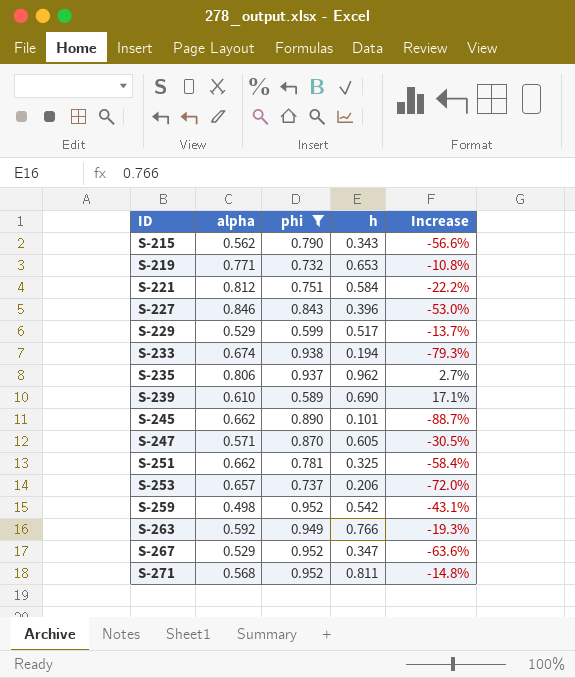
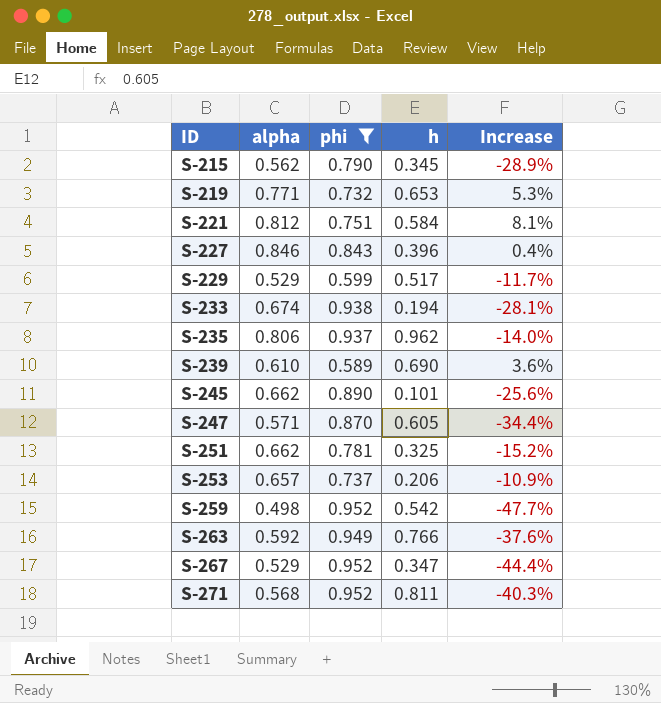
column Increase | formula: ([h] - [phi]) / [phi] -> ([alpha] - [phi]) / [phi]
S-215 | h: 0.343 -> 0.345

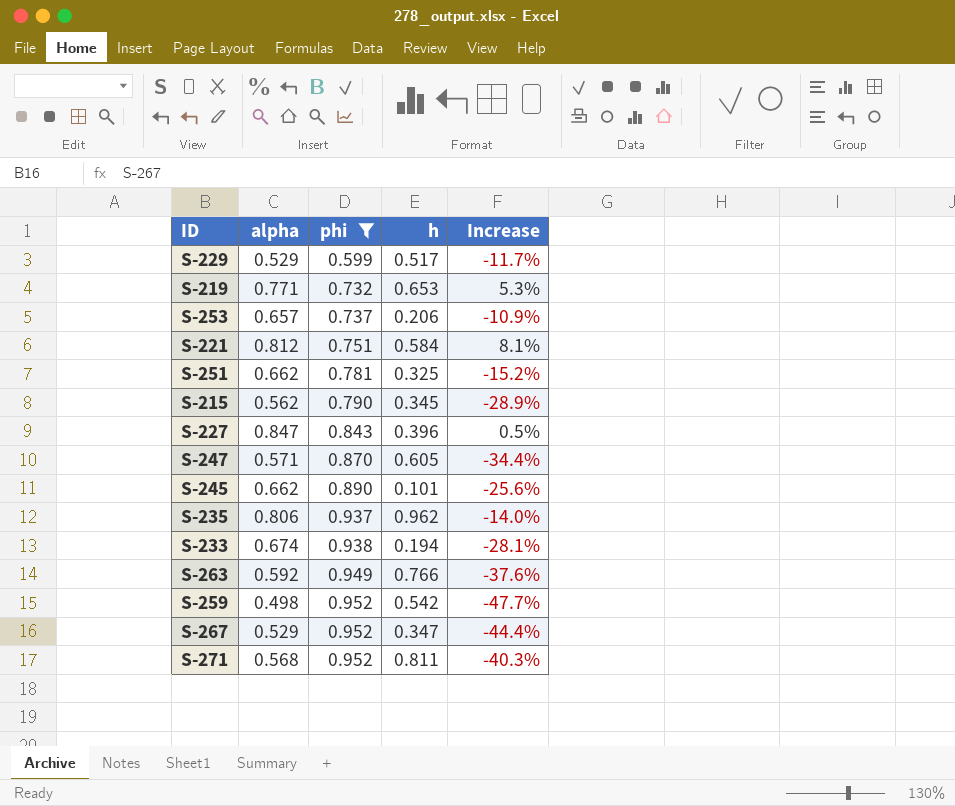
row order: ID ascending -> phi ascending
row S-239: 0.610 | 0.589 | 0.690 | 3.6% -> none
S-227 | alpha: 0.846 -> 0.847
S-227 | Increase: 0.4% -> 0.5%

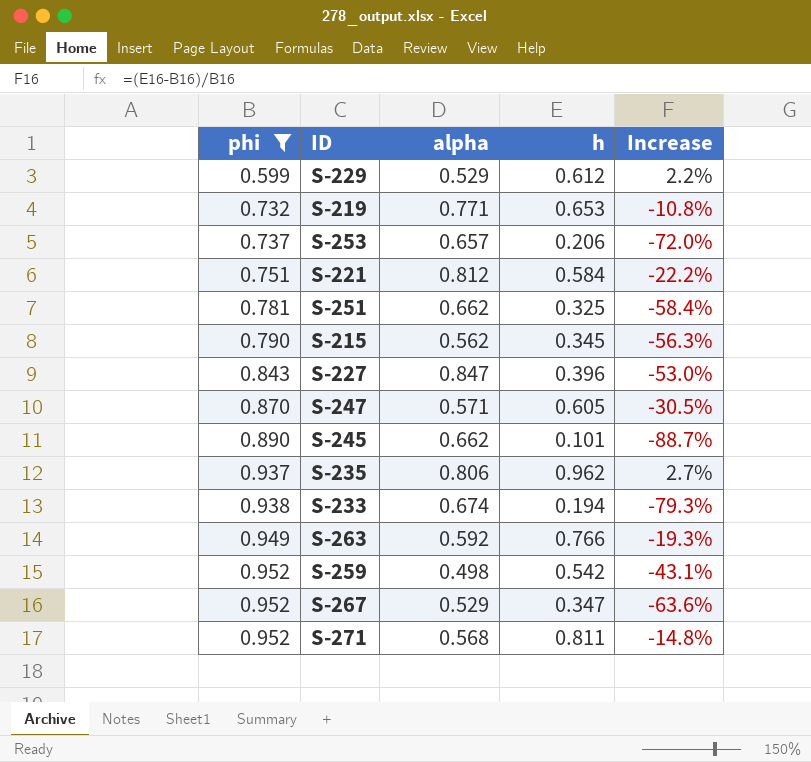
column phi | position: 3 -> 1
column Increase | formula: ([alpha] - [phi]) / [phi] -> ([h] - [phi]) / [phi]
S-229 | h: 0.517 -> 0.612

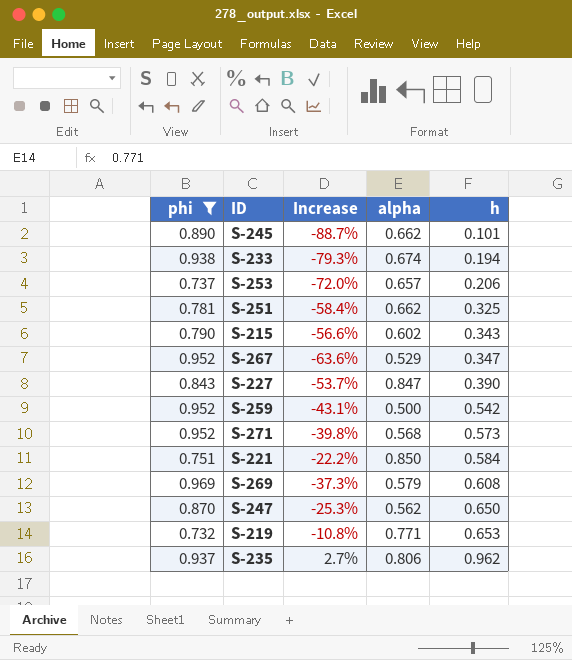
row order: phi ascending -> h ascending
column Increase | position: 5 -> 3
row S-229: 0.599 | 0.529 | 0.612 | 2.2% -> none
row S-263: 0.949 | 0.592 | 0.766 | -19.3% -> none
S-215 | Increase: -56.3% -> -56.6%
S-215 | alpha: 0.562 -> 0.602
S-215 | h: 0.345 -> 0.343
S-227 | Increase: -53.0% -> -53.7%
S-227 | h: 0.396 -> 0.390
S-259 | alpha: 0.498 -> 0.500
S-271 | Increase: -14.8% -> -39.8%
S-271 | h: 0.811 -> 0.573
S-221 | alpha: 0.812 -> 0.850
row S-269: none -> 0.969 | -37.3% | 0.579 | 0.608
S-247 | Increase: -30.5% -> -25.3%
S-247 | alpha: 0.571 -> 0.562
S-247 | h: 0.605 -> 0.650

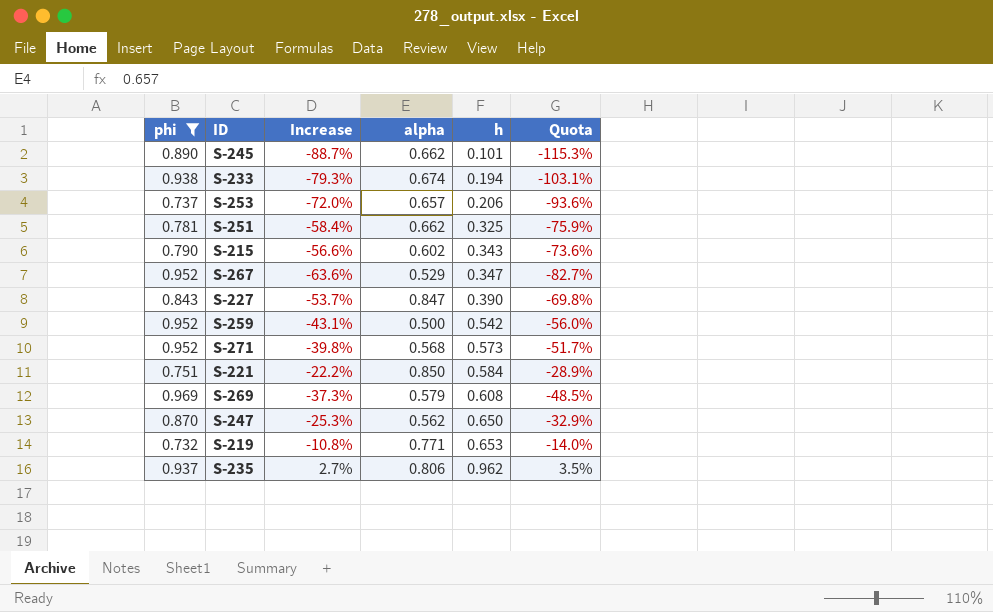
column Quota | formula: none -> [Increase] * 1.3

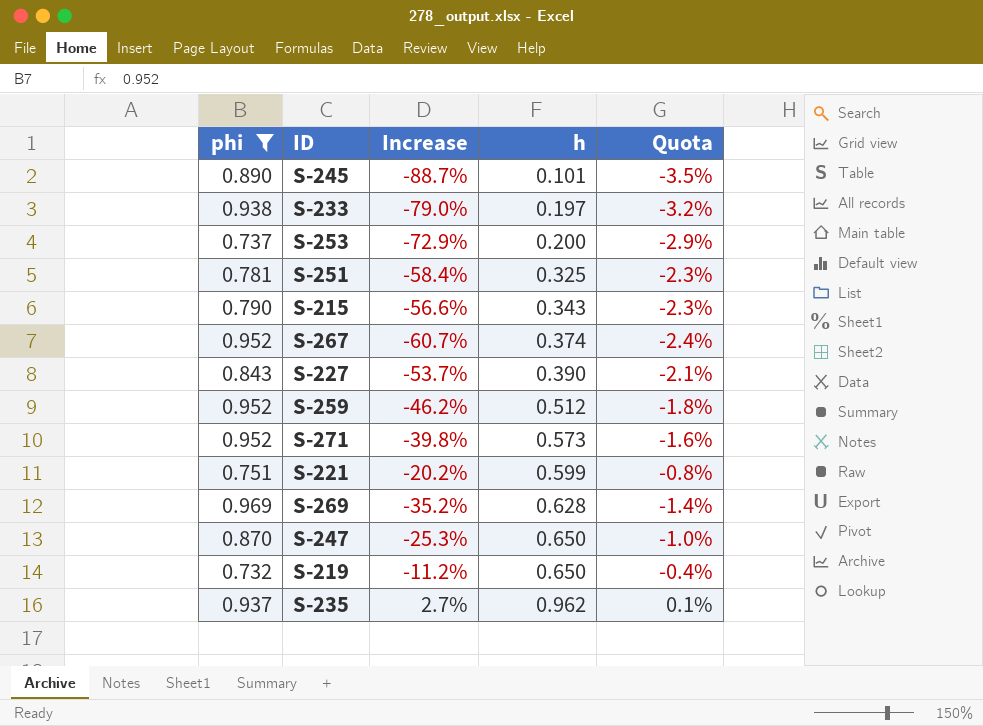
column alpha | position: 4 -> none
column Quota | formula: [Increase] * 1.3 -> [Increase] * 0.04
S-233 | Increase: -79.3% -> -79.0%
S-233 | h: 0.194 -> 0.197
S-253 | Increase: -72.0% -> -72.9%
S-253 | h: 0.206 -> 0.200
S-267 | Increase: -63.6% -> -60.7%
S-267 | h: 0.347 -> 0.374
S-259 | Increase: -43.1% -> -46.2%
S-259 | h: 0.542 -> 0.512
S-221 | Increase: -22.2% -> -20.2%
S-221 | h: 0.584 -> 0.599
S-269 | Increase: -37.3% -> -35.2%
S-269 | h: 0.608 -> 0.628
S-219 | Increase: -10.8% -> -11.2%
S-219 | h: 0.653 -> 0.650

